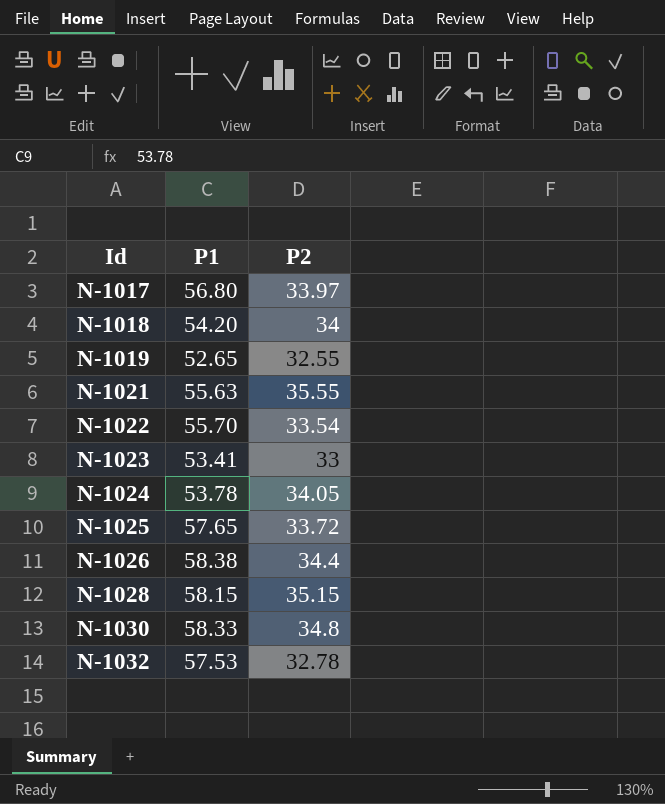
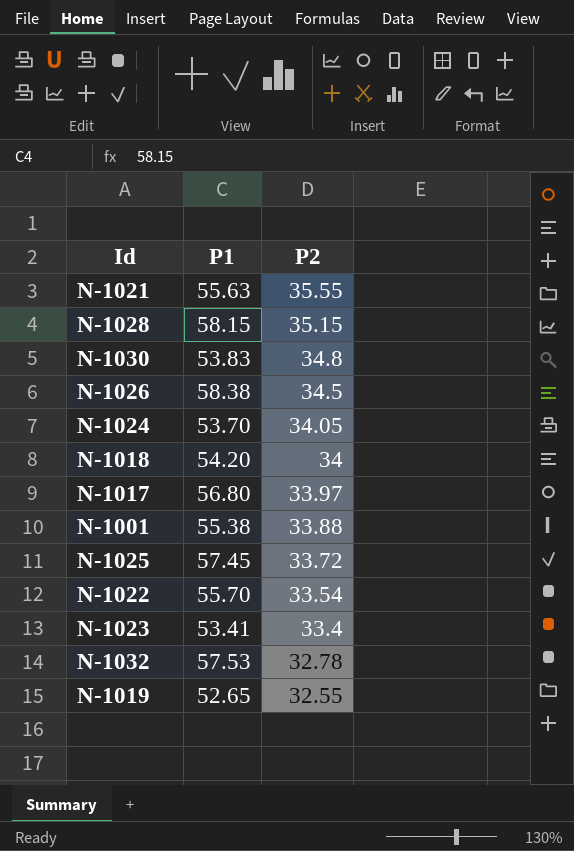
row order: Id ascending -> P2 descending
N-1030 | P1: 58.33 -> 53.83
N-1026 | P2: 34.4 -> 34.5
N-1024 | P1: 53.78 -> 53.70
row N-1001: none -> 55.38 | 33.88
N-1025 | P1: 57.65 -> 57.45
N-1023 | P2: 33 -> 33.4

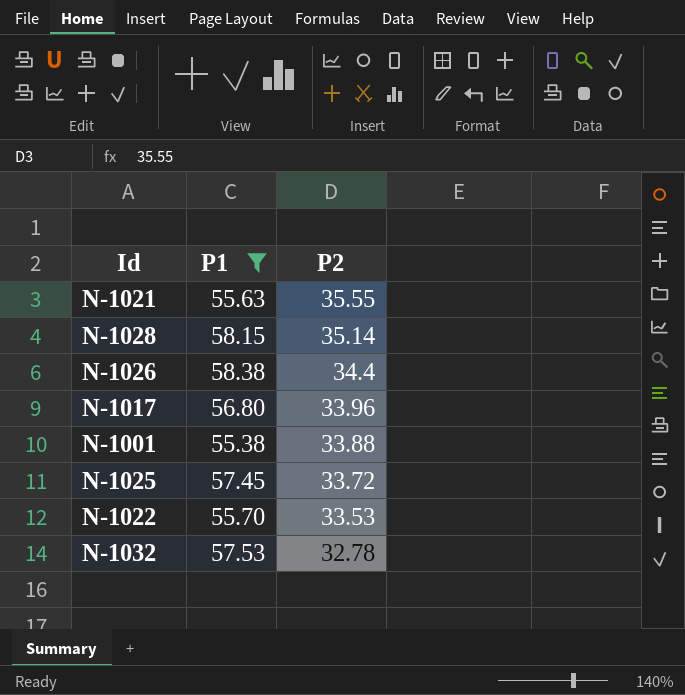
filter: none -> P1 >= 55.38
N-1028 | P2: 35.15 -> 35.14
N-1026 | P2: 34.5 -> 34.4
N-1017 | P2: 33.97 -> 33.96
N-1022 | P2: 33.54 -> 33.53

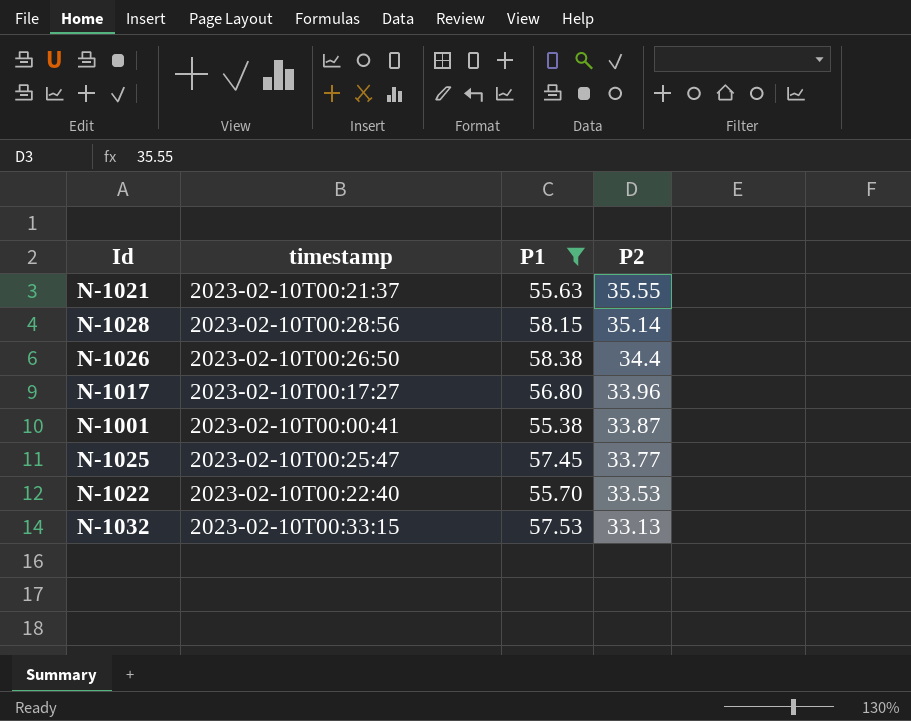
column timestamp | position: none -> 2
N-1001 | P2: 33.88 -> 33.87
N-1025 | P2: 33.72 -> 33.77
N-1032 | P2: 32.78 -> 33.13

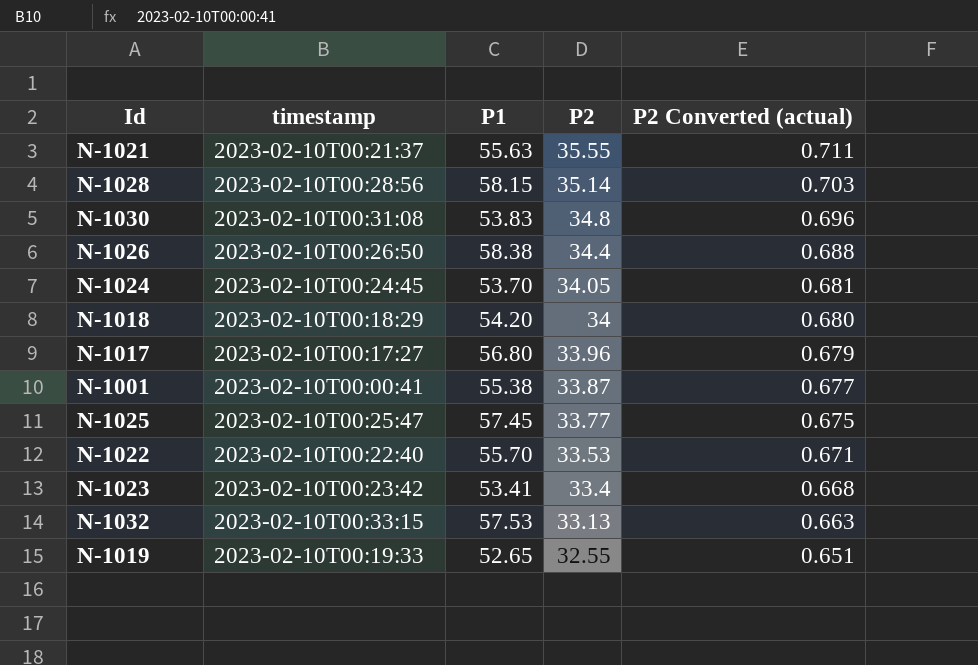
filter: P1 >= 55.38 -> none
column P2 Converted (actual) | formula: none -> [P2] * 0.02

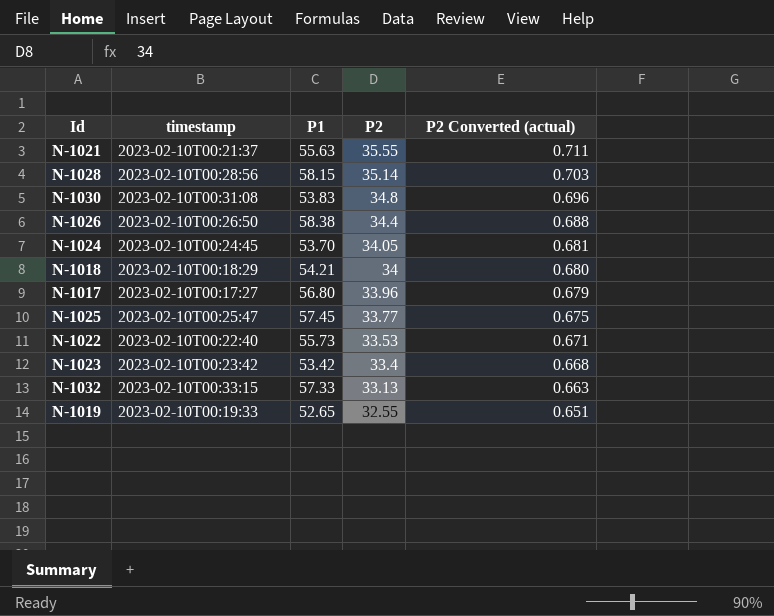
row N-1001: 2023-02-10T00:00:41 | 55.38 | 33.87 | 0.677 -> none
N-1018 | P1: 54.20 -> 54.21
N-1022 | P1: 55.70 -> 55.73
N-1023 | P1: 53.41 -> 53.42
N-1032 | P1: 57.53 -> 57.33

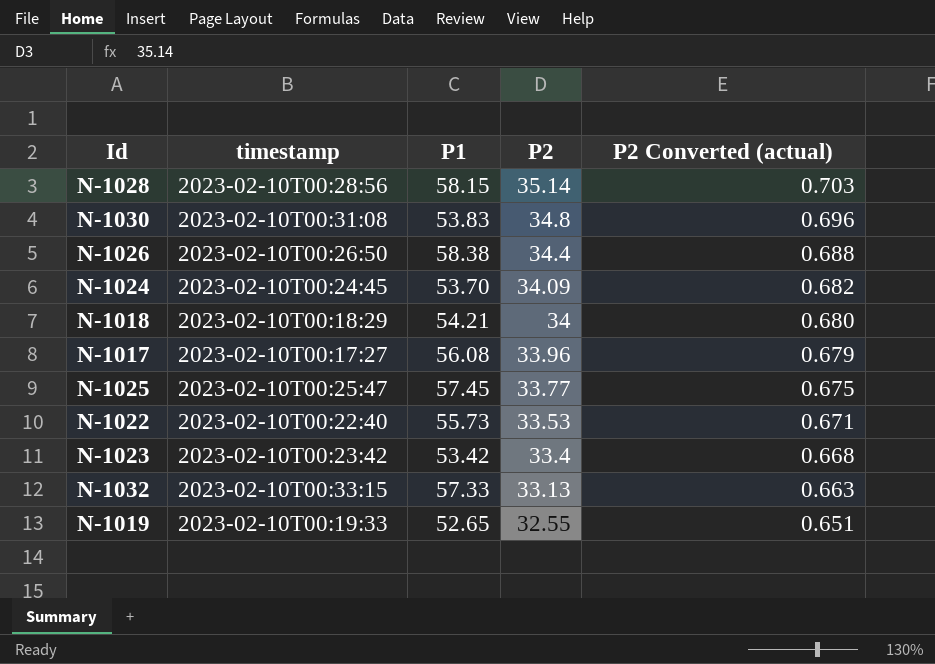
row N-1021: 2023-02-10T00:21:37 | 55.63 | 35.55 | 0.711 -> none
N-1024 | P2: 34.05 -> 34.09
N-1024 | P2 Converted (actual): 0.681 -> 0.682
N-1017 | P1: 56.80 -> 56.08

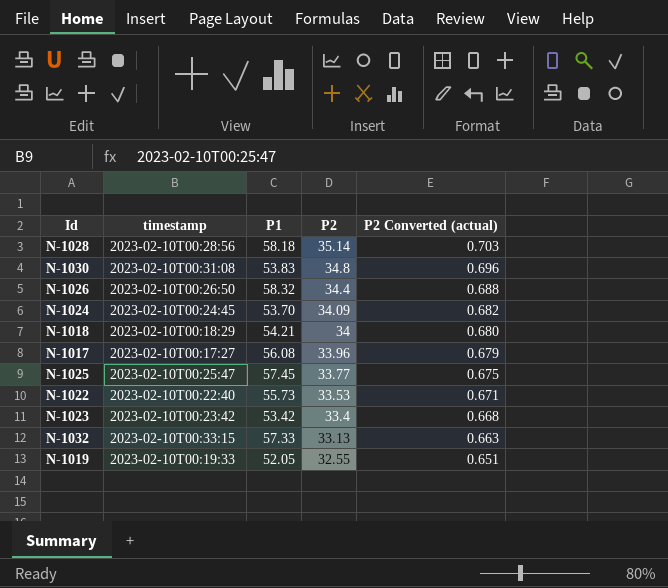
N-1028 | P1: 58.15 -> 58.18
N-1026 | P1: 58.38 -> 58.32
N-1019 | P1: 52.65 -> 52.05

